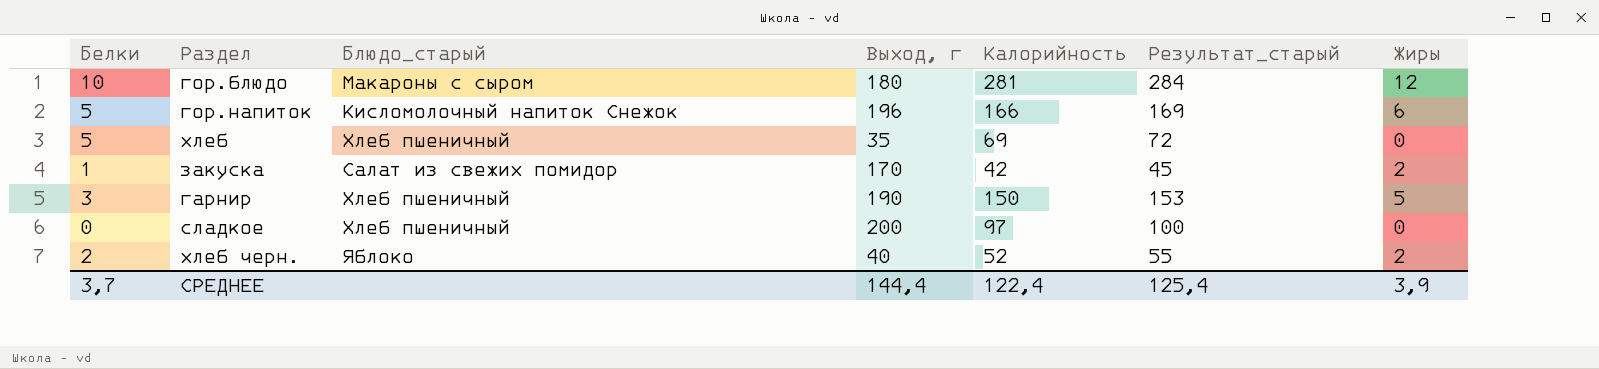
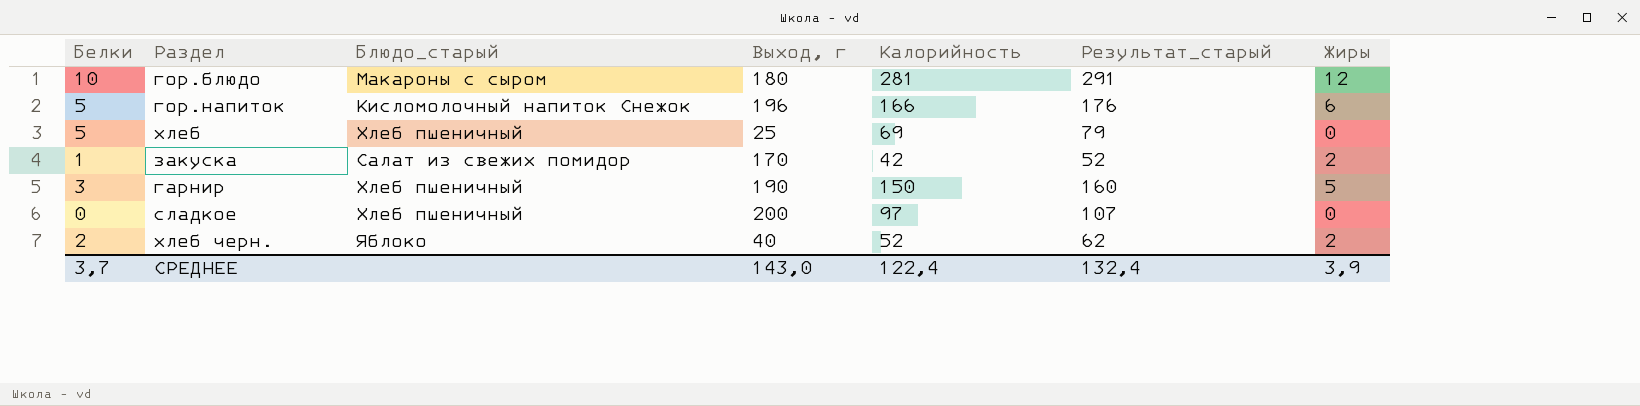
column Результат_старый | formula: [Калорийность] + 3 -> [Калорийность] + 10
хлеб | Выход, г: 35 -> 25
СРЕДНЕЕ | Выход, г: 144,4 -> 143,0
СРЕДНЕЕ | Результат_старый: 125,4 -> 132,4

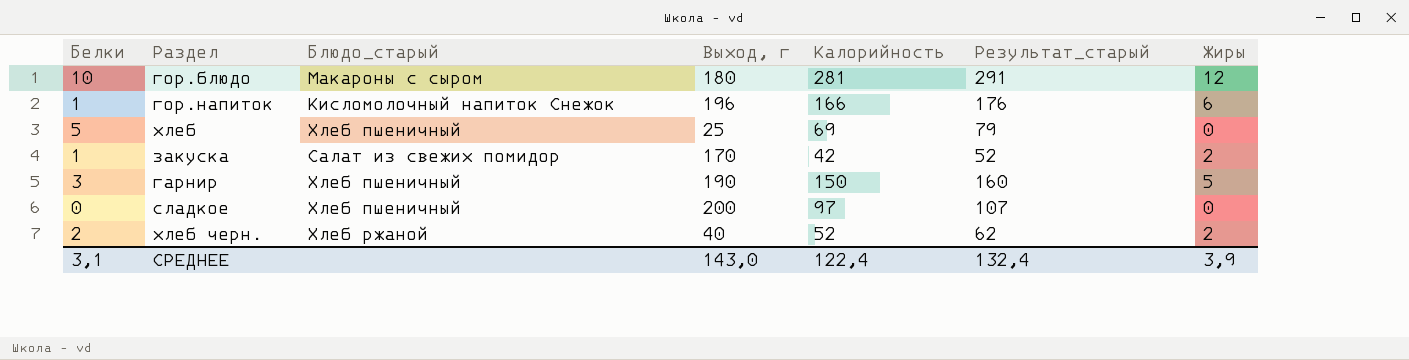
гор.напиток | Белки: 5 -> 1
хлеб черн. | Блюдо_старый: Яблоко -> Хлеб ржаной
СРЕДНЕЕ | Белки: 3,7 -> 3,1

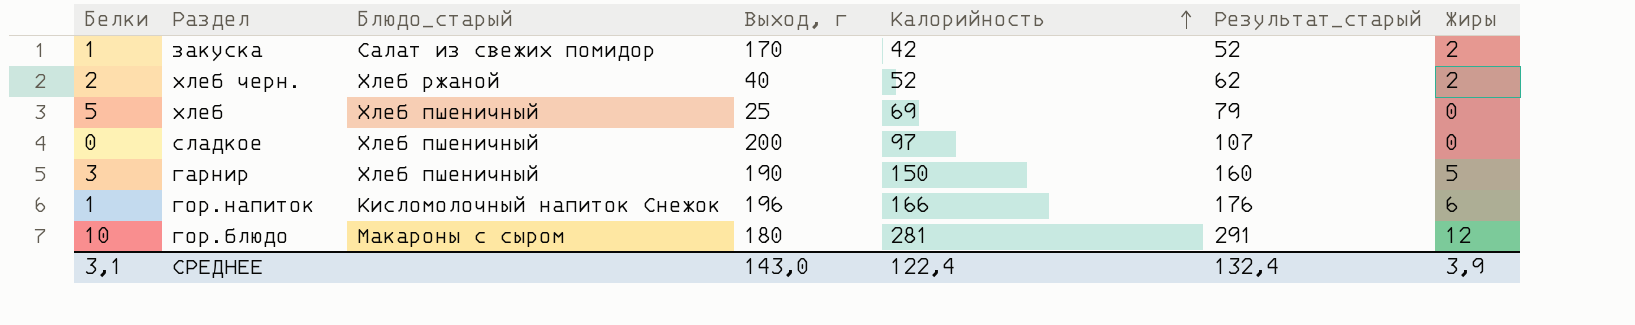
row order: none -> Калорийность ascending

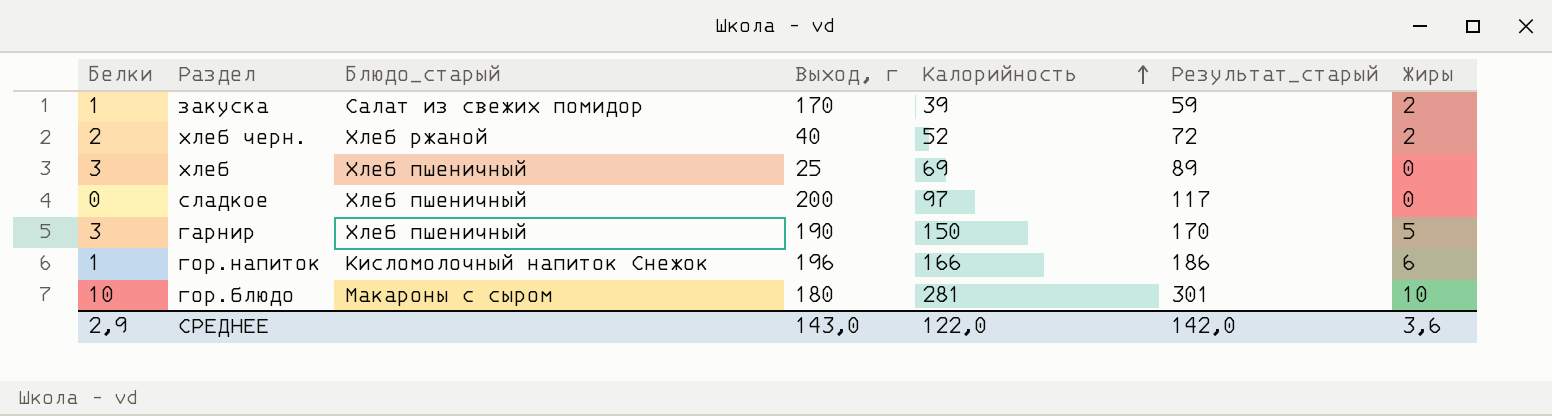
column Результат_старый | formula: [Калорийность] + 10 -> [Калорийность] + 20
закуска | Калорийность: 42 -> 39
хлеб | Белки: 5 -> 3
гор.блюдо | Жиры: 12 -> 10
СРЕДНЕЕ | Белки: 3,1 -> 2,9
СРЕДНЕЕ | Калорийность: 122,4 -> 122,0
СРЕДНЕЕ | Результат_старый: 132,4 -> 142,0
СРЕДНЕЕ | Жиры: 3,9 -> 3,6

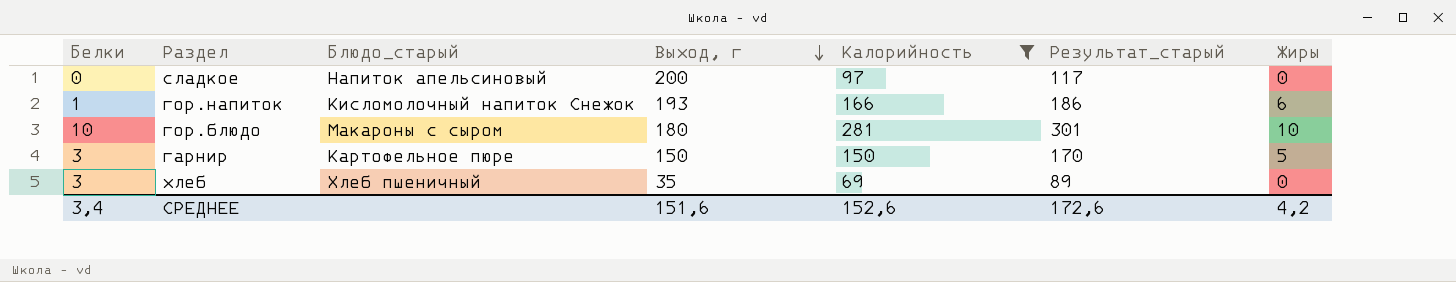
filter: none -> Калорийность >= 69
row order: Калорийность ascending -> Выход, г descending
сладкое | Блюдо_старый: Хлеб пшеничный -> Напиток апельсиновый
гор.напиток | Выход, г: 196 -> 193
гарнир | Блюдо_старый: Хлеб пшеничный -> Картофельное пюре
гарнир | Выход, г: 190 -> 150
хлеб | Выход, г: 25 -> 35
СРЕДНЕЕ | Белки: 2,9 -> 3,4
СРЕДНЕЕ | Выход, г: 143,0 -> 151,6
СРЕДНЕЕ | Калорийность: 122,0 -> 152,6
СРЕДНЕЕ | Результат_старый: 142,0 -> 172,6
СРЕДНЕЕ | Жиры: 3,6 -> 4,2

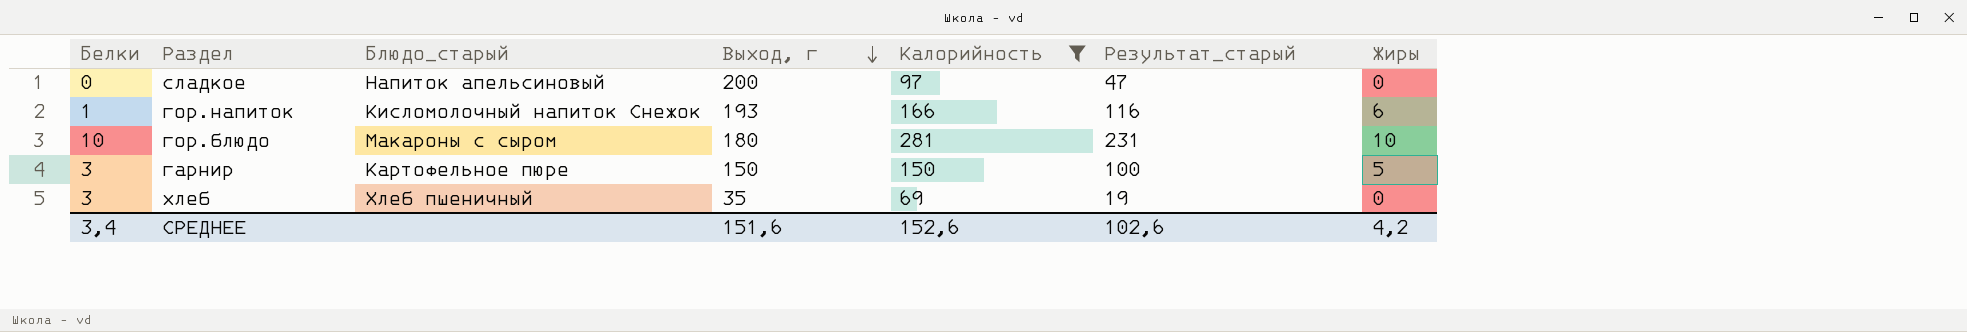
column Результат_старый | formula: [Калорийность] + 20 -> [Калорийность] - 50
СРЕДНЕЕ | Результат_старый: 172,6 -> 102,6

